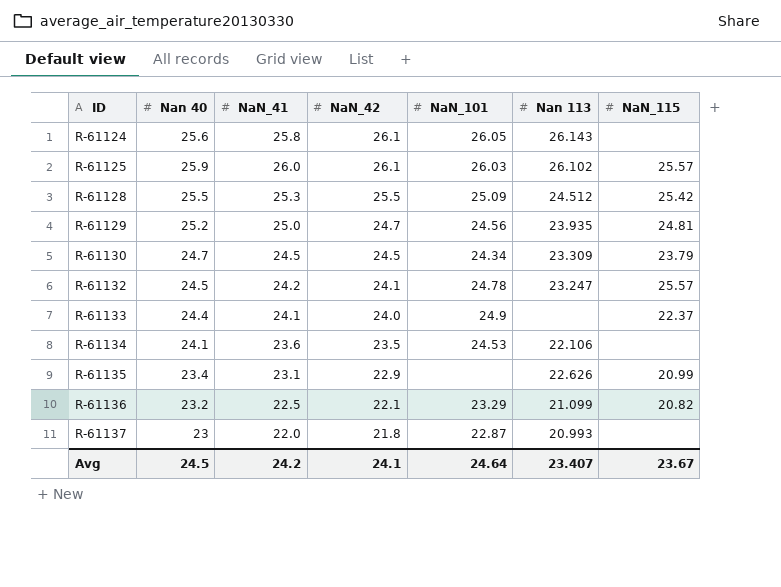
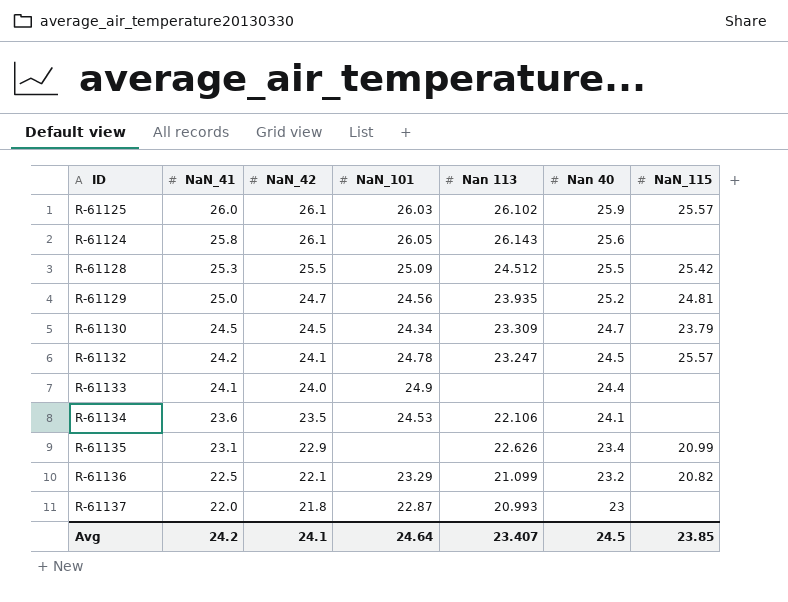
row order: ID ascending -> NaN_41 descending
column Nan 40 | position: 2 -> 6
R-61133 | NaN_115: 22.37 -> none
Avg | NaN_115: 23.67 -> 23.85

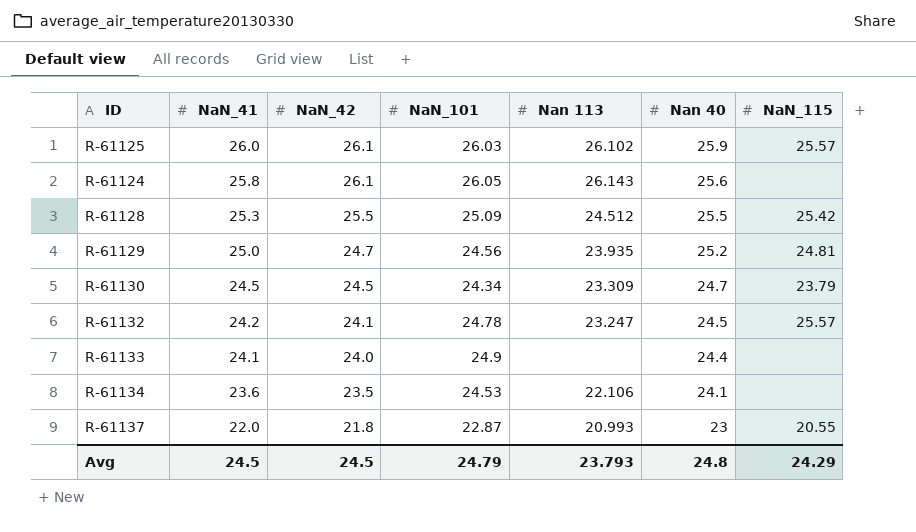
row R-61135: 23.1 | 22.9 | none | 22.626 | 23.4 | 20.99 -> none
row R-61136: 22.5 | 22.1 | 23.29 | 21.099 | 23.2 | 20.82 -> none
R-61137 | NaN_115: none -> 20.55
Avg | NaN_41: 24.2 -> 24.5
Avg | NaN_42: 24.1 -> 24.5
Avg | NaN_101: 24.64 -> 24.79
Avg | Nan 113: 23.407 -> 23.793
Avg | Nan 40: 24.5 -> 24.8
Avg | NaN_115: 23.85 -> 24.29

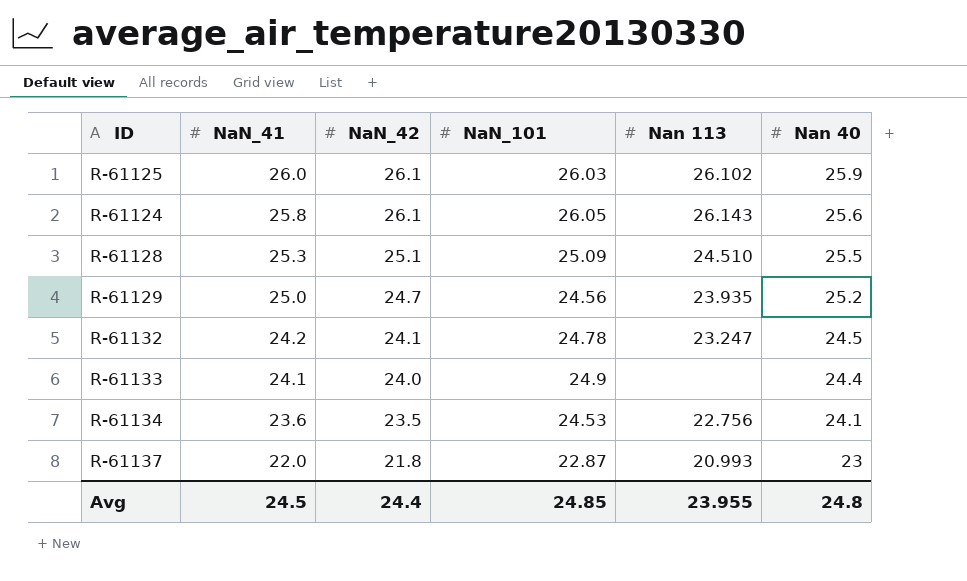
column NaN_115 | position: 7 -> none
row R-61130: 24.5 | 24.5 | 24.34 | 23.309 | 24.7 | 23.79 -> none
R-61128 | NaN_42: 25.5 -> 25.1
R-61128 | Nan 113: 24.512 -> 24.510
R-61134 | Nan 113: 22.106 -> 22.756
Avg | NaN_42: 24.5 -> 24.4
Avg | NaN_101: 24.79 -> 24.85
Avg | Nan 113: 23.793 -> 23.955

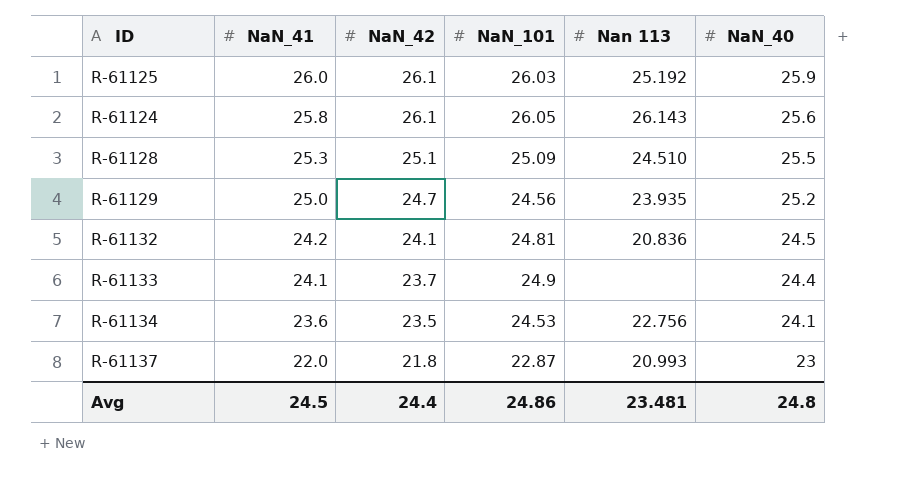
column name: Nan 40 -> NaN_40
R-61125 | Nan 113: 26.102 -> 25.192
R-61132 | NaN_101: 24.78 -> 24.81
R-61132 | Nan 113: 23.247 -> 20.836
R-61133 | NaN_42: 24.0 -> 23.7
Avg | NaN_101: 24.85 -> 24.86
Avg | Nan 113: 23.955 -> 23.481

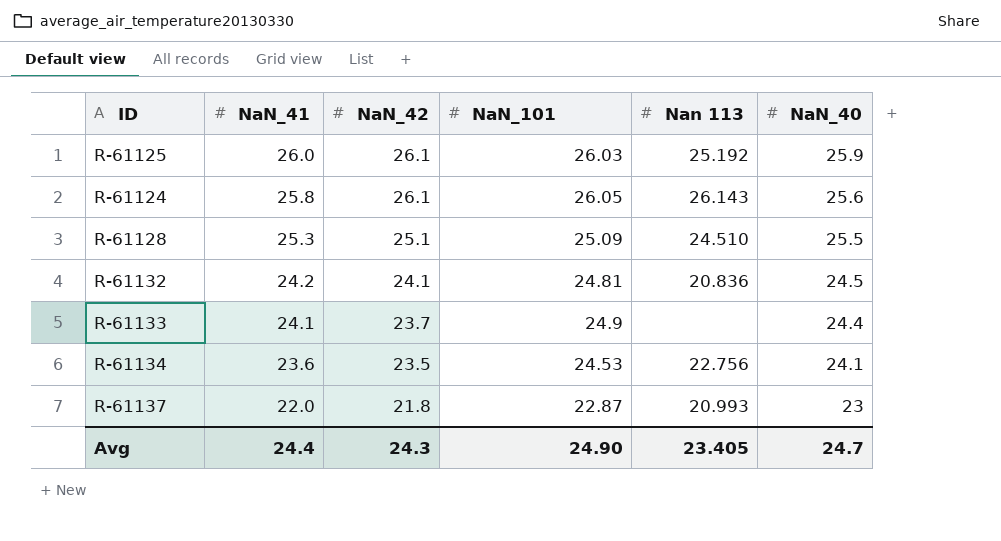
row R-61129: 25.0 | 24.7 | 24.56 | 23.935 | 25.2 -> none
Avg | NaN_41: 24.5 -> 24.4
Avg | NaN_42: 24.4 -> 24.3
Avg | NaN_101: 24.86 -> 24.90
Avg | Nan 113: 23.481 -> 23.405
Avg | NaN_40: 24.8 -> 24.7

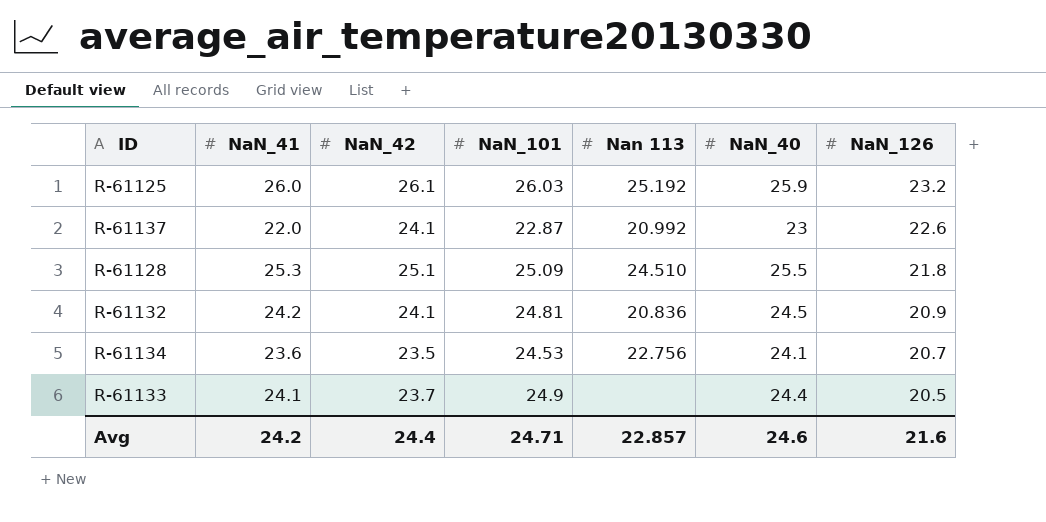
row order: NaN_41 descending -> NaN_126 descending
column NaN_126 | position: none -> 7
row R-61124: 25.8 | 26.1 | 26.05 | 26.143 | 25.6 -> none
R-61137 | NaN_42: 21.8 -> 24.1
R-61137 | Nan 113: 20.993 -> 20.992
Avg | NaN_41: 24.4 -> 24.2
Avg | NaN_42: 24.3 -> 24.4
Avg | NaN_101: 24.90 -> 24.71
Avg | Nan 113: 23.405 -> 22.857
Avg | NaN_40: 24.7 -> 24.6

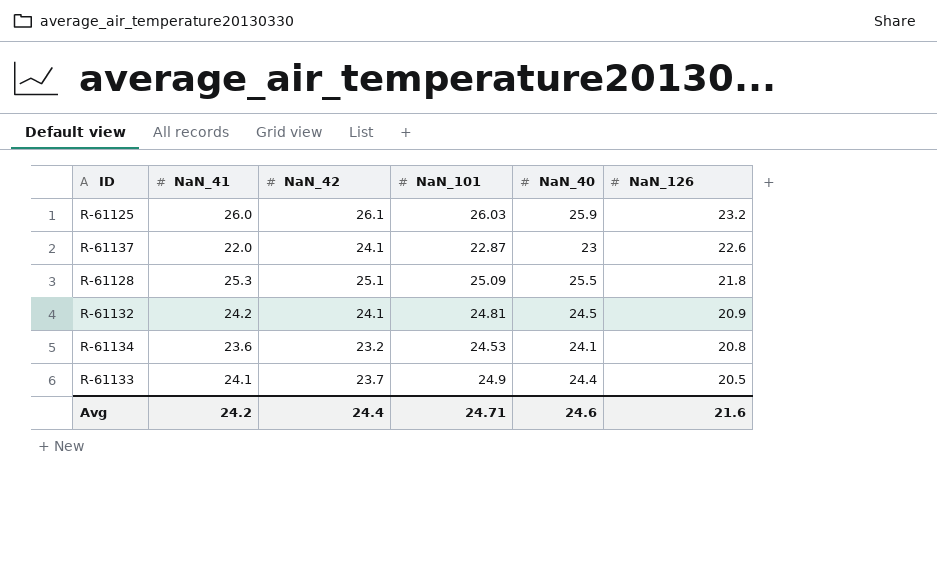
column Nan 113 | position: 5 -> none
R-61134 | NaN_42: 23.5 -> 23.2
R-61134 | NaN_126: 20.7 -> 20.8

